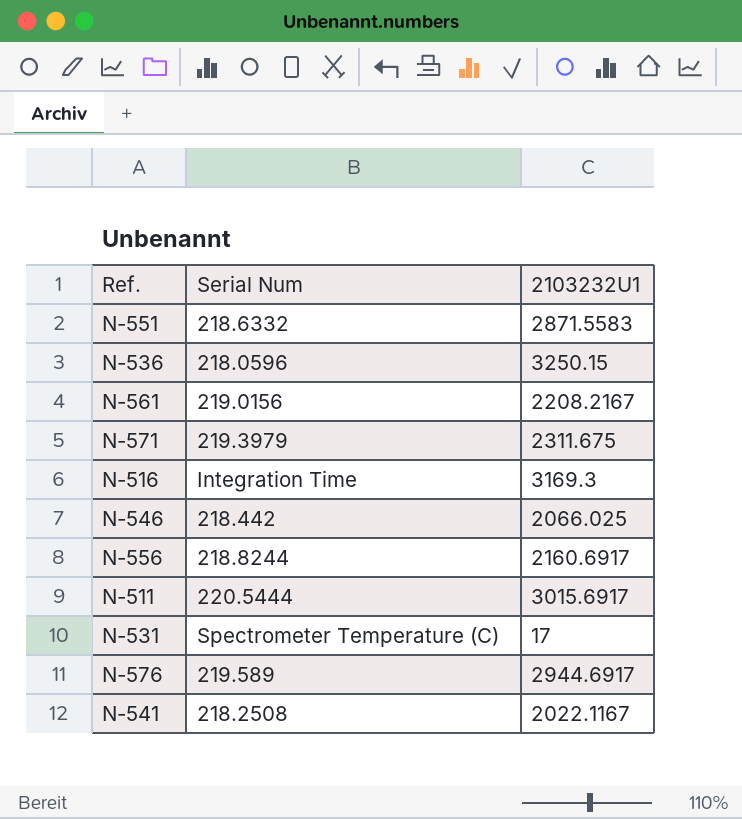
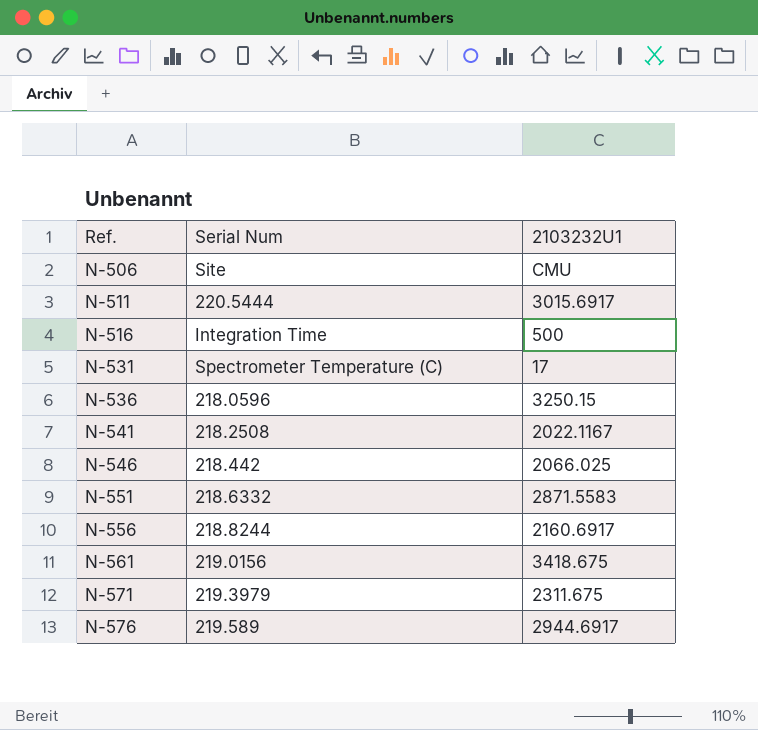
row order: none -> Ref. ascending
row N-506: none -> Site | CMU
N-516 | 2103232U1: 3169.3 -> 500
N-561 | 2103232U1: 2208.2167 -> 3418.675

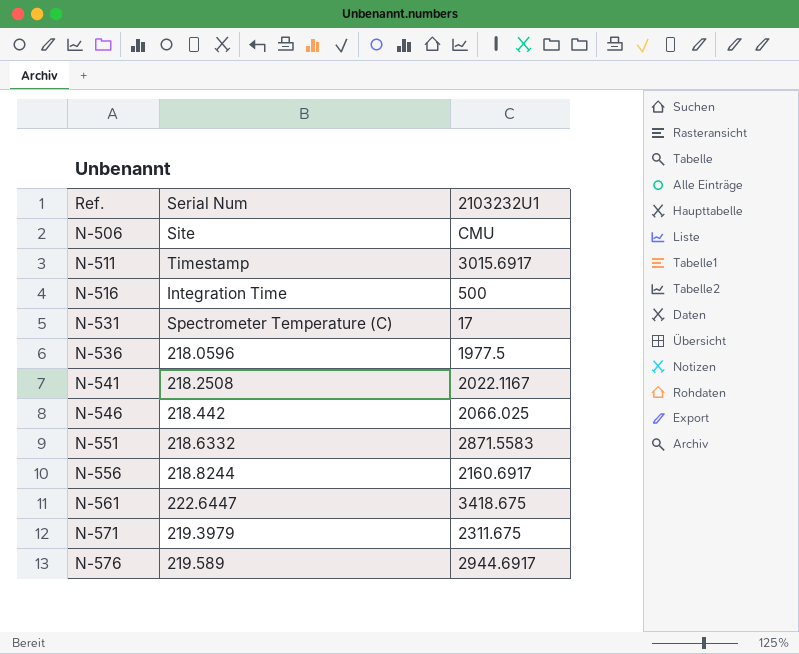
N-511 | Serial Num: 220.5444 -> Timestamp
N-536 | 2103232U1: 3250.15 -> 1977.5
N-561 | Serial Num: 219.0156 -> 222.6447

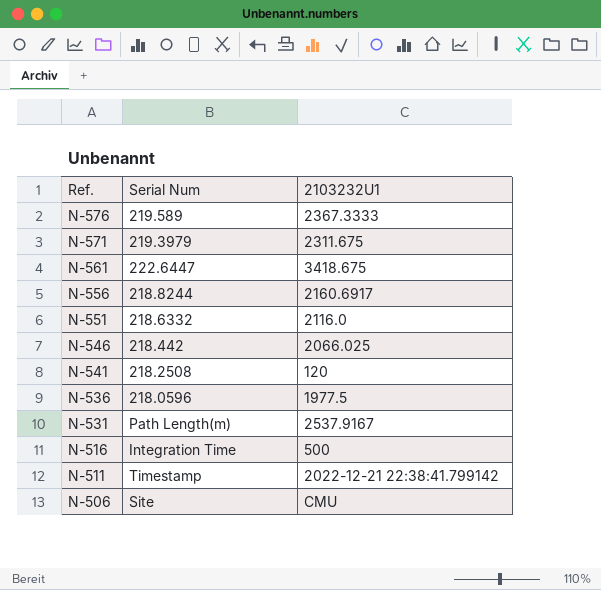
row order: Ref. ascending -> Ref. descending
N-576 | 2103232U1: 2944.6917 -> 2367.3333
N-551 | 2103232U1: 2871.5583 -> 2116.0
N-541 | 2103232U1: 2022.1167 -> 120
N-531 | Serial Num: Spectrometer Temperature (C) -> Path Length(m)
N-531 | 2103232U1: 17 -> 2537.9167
N-511 | 2103232U1: 3015.6917 -> 2022-12-21 22:38:41.799142

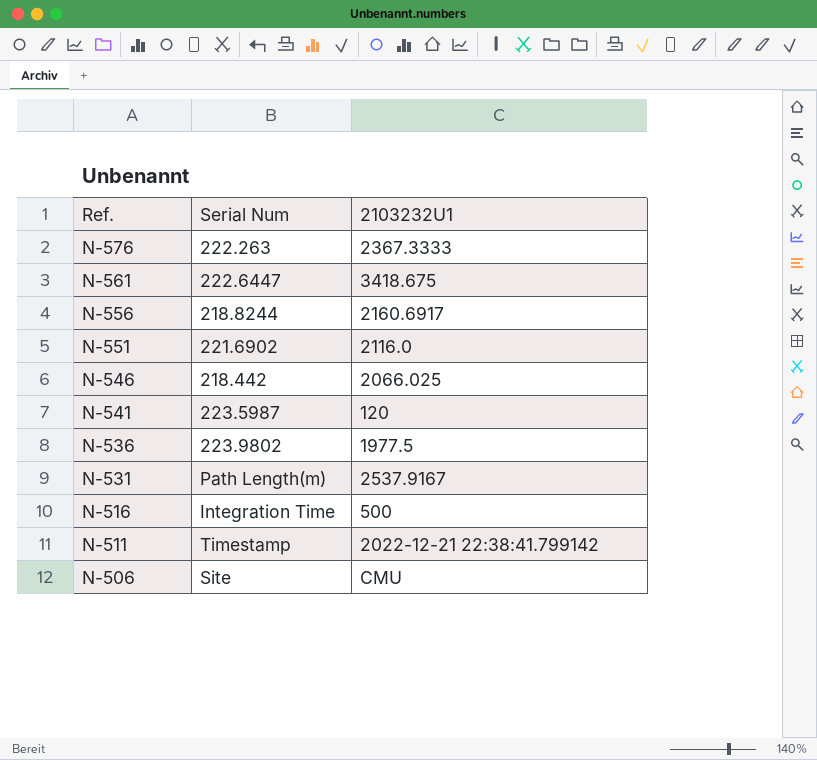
row N-571: 219.3979 | 2311.675 -> none
N-576 | Serial Num: 219.589 -> 222.263
N-551 | Serial Num: 218.6332 -> 221.6902
N-541 | Serial Num: 218.2508 -> 223.5987
N-536 | Serial Num: 218.0596 -> 223.9802

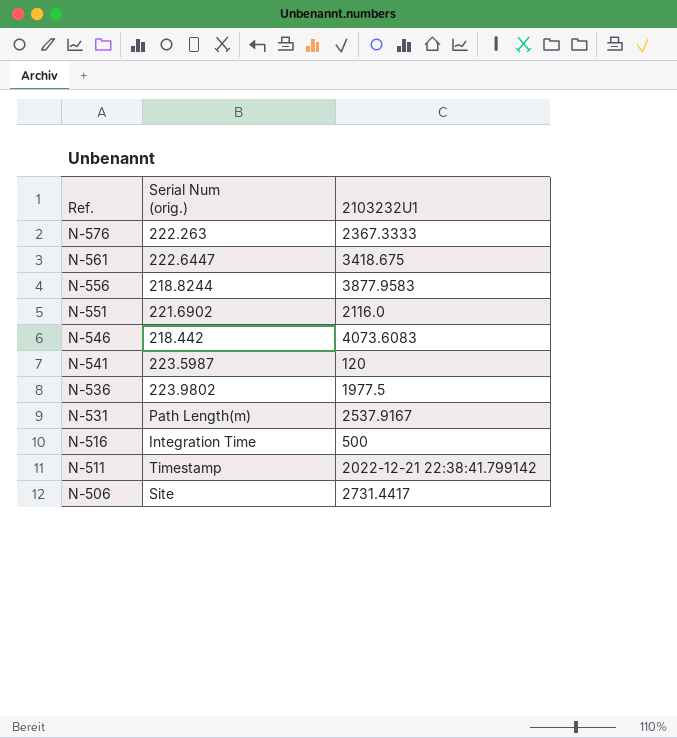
column name: Serial Num -> Serial Num (orig.)
N-556 | 2103232U1: 2160.6917 -> 3877.9583
N-546 | 2103232U1: 2066.025 -> 4073.6083
N-506 | 2103232U1: CMU -> 2731.4417

